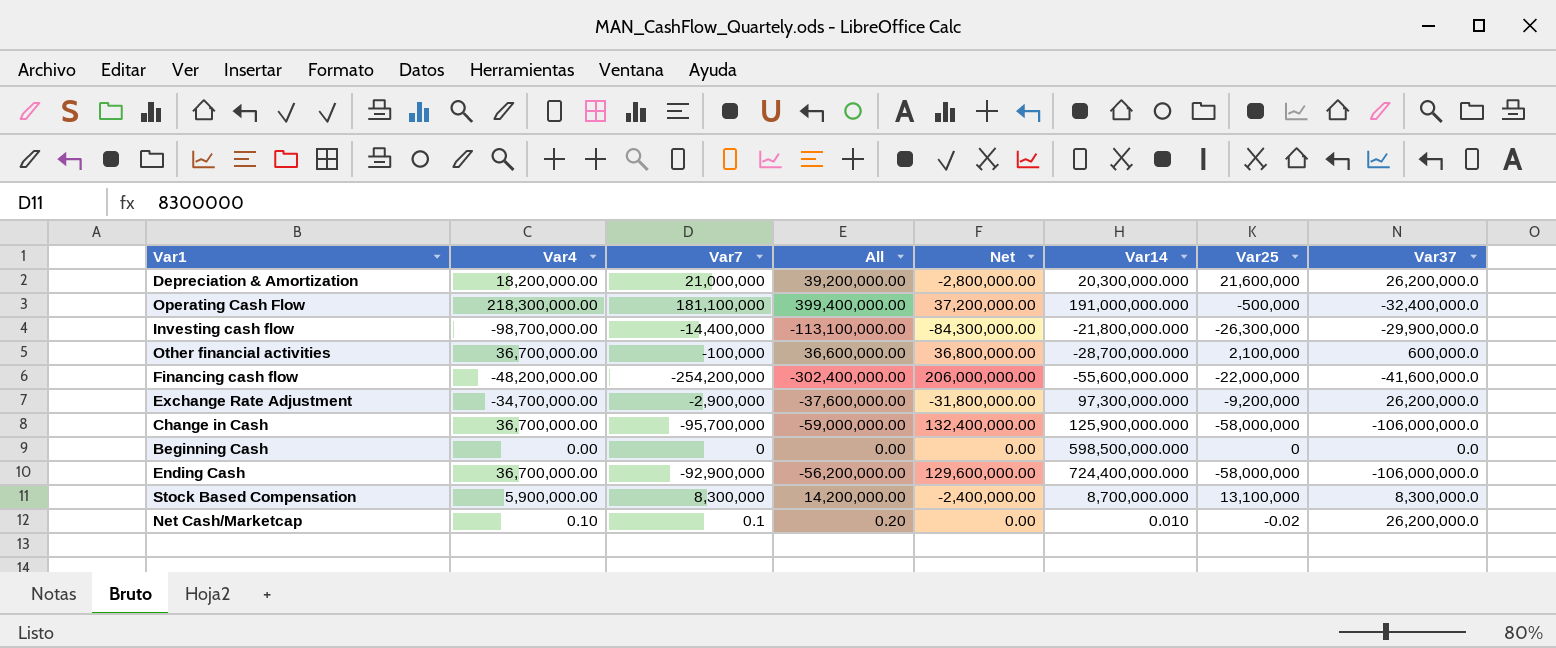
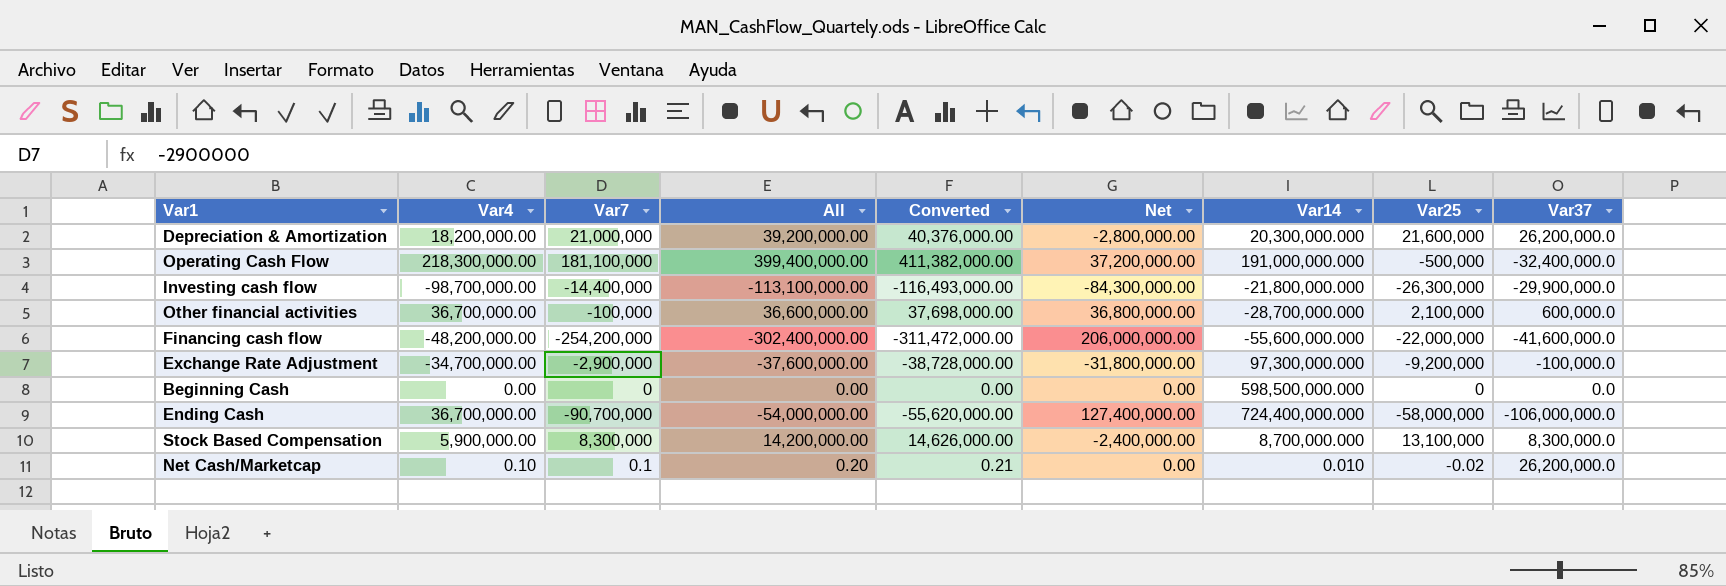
column Converted | formula: none -> [All] * 1.03
row Change in Cash: 36,700,000.00 | -95,700,000 | -59,000,000.00 | 132,400,000.00 | 125,900,000.000 | -58,000,000 | -106,000,000.0 -> none
Exchange Rate Adjustment | Var37: 26,200,000.0 -> -100,000.0
Ending Cash | Var7: -92,900,000 -> -90,700,000
Ending Cash | All: -56,200,000.00 -> -54,000,000.00
Ending Cash | Net: 129,600,000.00 -> 127,400,000.00

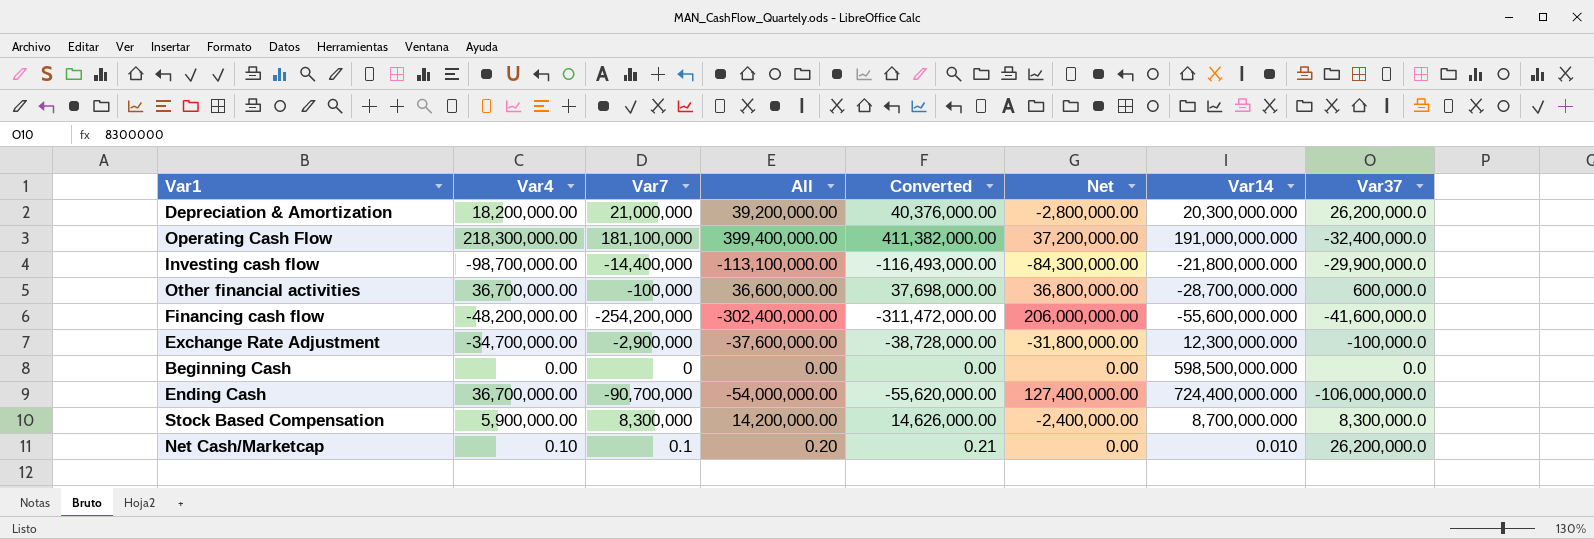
column Var25 | position: 8 -> none
Exchange Rate Adjustment | Var14: 97,300,000.000 -> 12,300,000.000

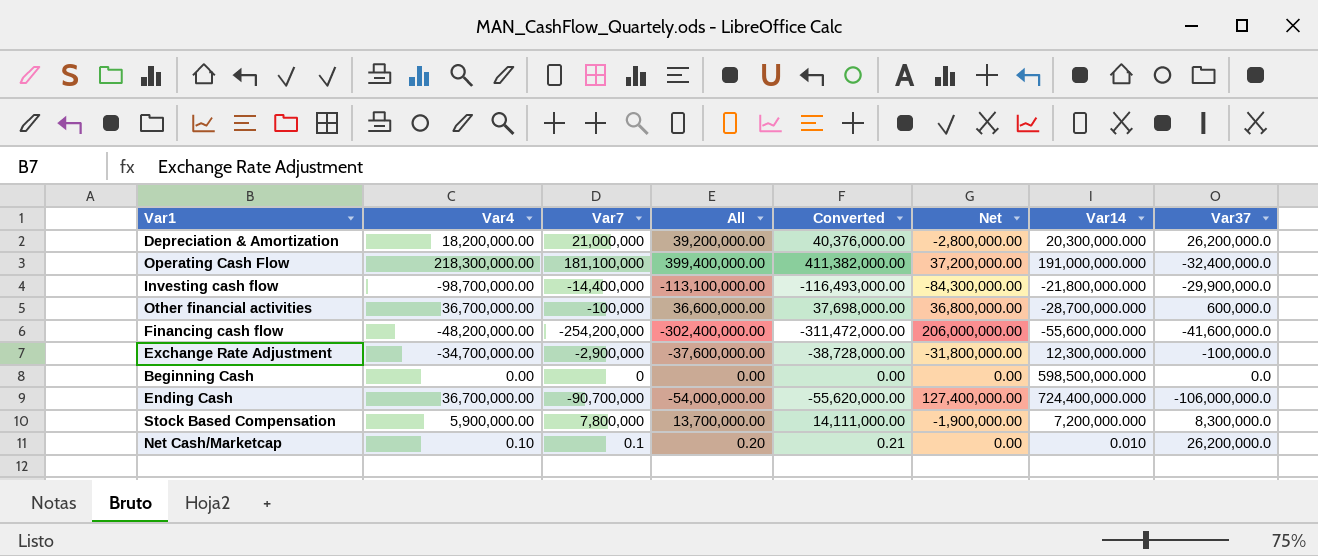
Stock Based Compensation | Var7: 8,300,000 -> 7,800,000
Stock Based Compensation | All: 14,200,000.00 -> 13,700,000.00
Stock Based Compensation | Converted: 14,626,000.00 -> 14,111,000.00
Stock Based Compensation | Net: -2,400,000.00 -> -1,900,000.00
Stock Based Compensation | Var14: 8,700,000.000 -> 7,200,000.000

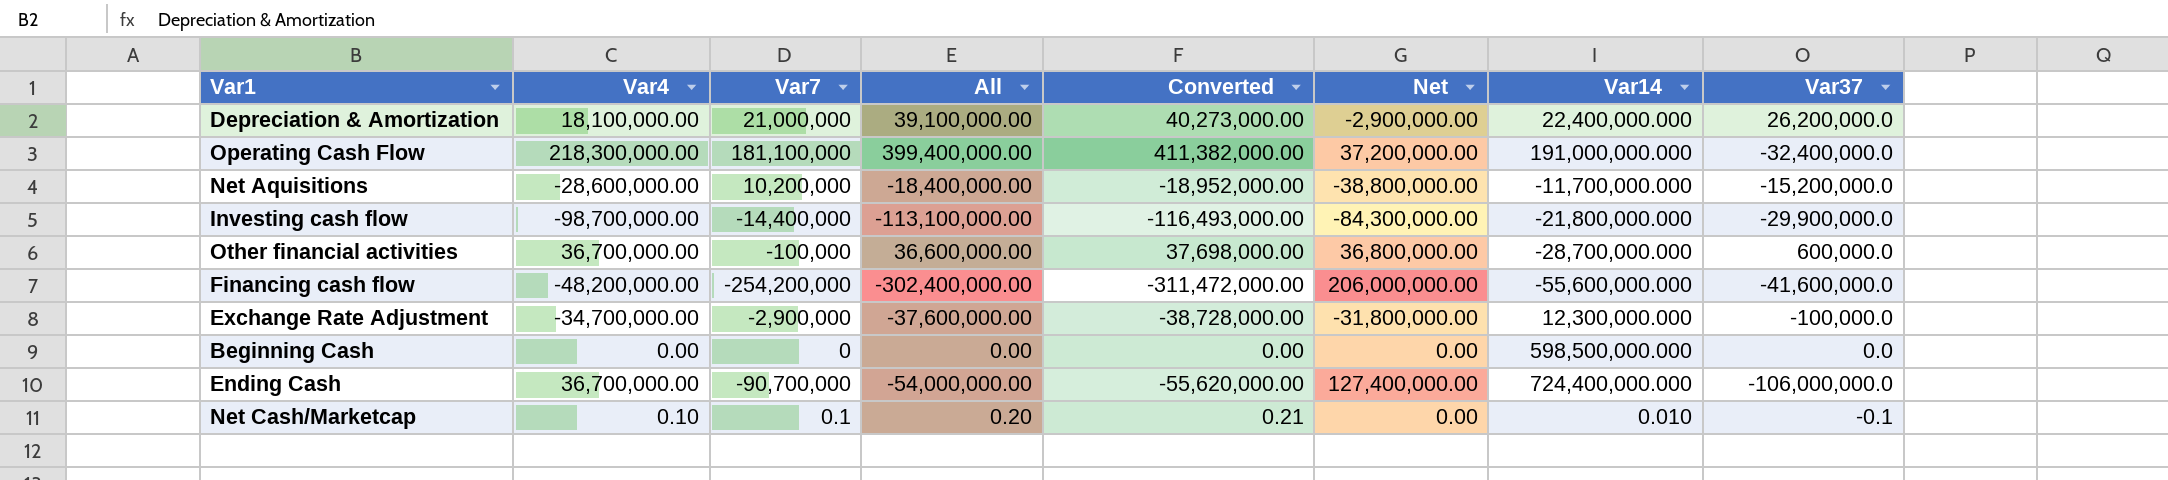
row Stock Based Compensation: 5,900,000.00 | 7,800,000 | 13,700,000.00 | 14,111,000.00 | -1,900,000.00 | 7,200,000.000 | 8,300,000.0 -> none
Depreciation & Amortization | Var4: 18,200,000.00 -> 18,100,000.00
Depreciation & Amortization | All: 39,200,000.00 -> 39,100,000.00
Depreciation & Amortization | Converted: 40,376,000.00 -> 40,273,000.00
Depreciation & Amortization | Net: -2,800,000.00 -> -2,900,000.00
Depreciation & Amortization | Var14: 20,300,000.000 -> 22,400,000.000
row Net Aquisitions: none -> -28,600,000.00 | 10,200,000 | -18,400,000.00 | -18,952,000.00 | -38,800,000.00 | -11,700,000.000 | -15,200,000.0
Net Cash/Marketcap | Var37: 26,200,000.0 -> -0.1

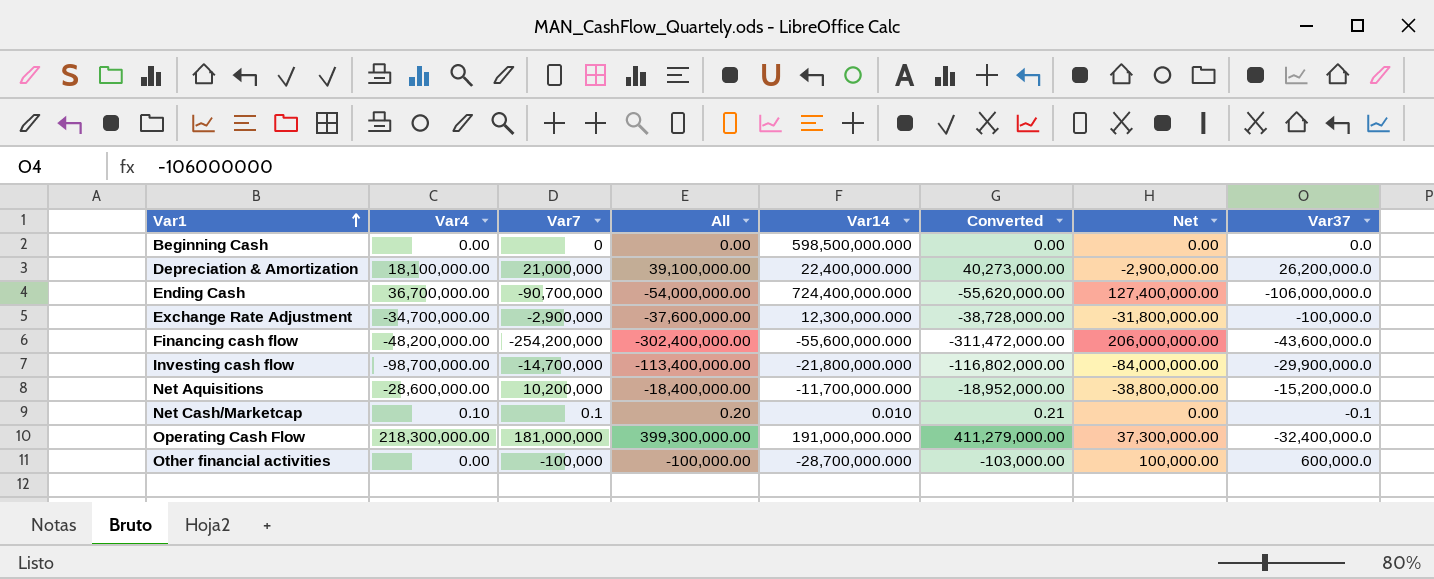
row order: none -> Var1 ascending
column Var14 | position: 7 -> 5
Financing cash flow | Var37: -41,600,000.0 -> -43,600,000.0
Investing cash flow | Var7: -14,400,000 -> -14,700,000
Investing cash flow | All: -113,100,000.00 -> -113,400,000.00
Investing cash flow | Converted: -116,493,000.00 -> -116,802,000.00
Investing cash flow | Net: -84,300,000.00 -> -84,000,000.00
Operating Cash Flow | Var7: 181,100,000 -> 181,000,000
Operating Cash Flow | All: 399,400,000.00 -> 399,300,000.00
Operating Cash Flow | Converted: 411,382,000.00 -> 411,279,000.00
Operating Cash Flow | Net: 37,200,000.00 -> 37,300,000.00
Other financial activities | Var4: 36,700,000.00 -> 0.00
Other financial activities | All: 36,600,000.00 -> -100,000.00
Other financial activities | Converted: 37,698,000.00 -> -103,000.00
Other financial activities | Net: 36,800,000.00 -> 100,000.00

